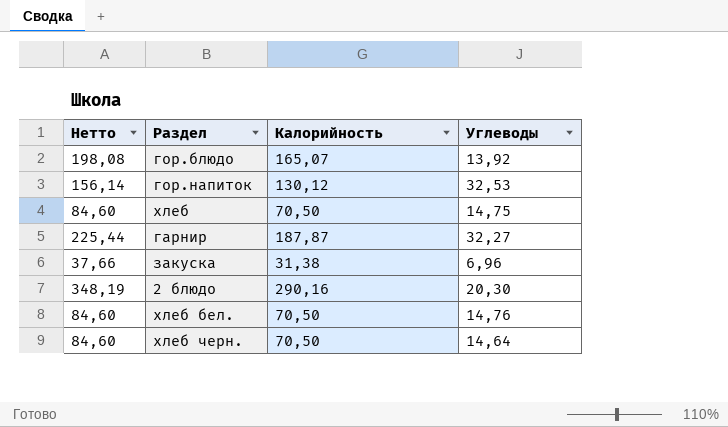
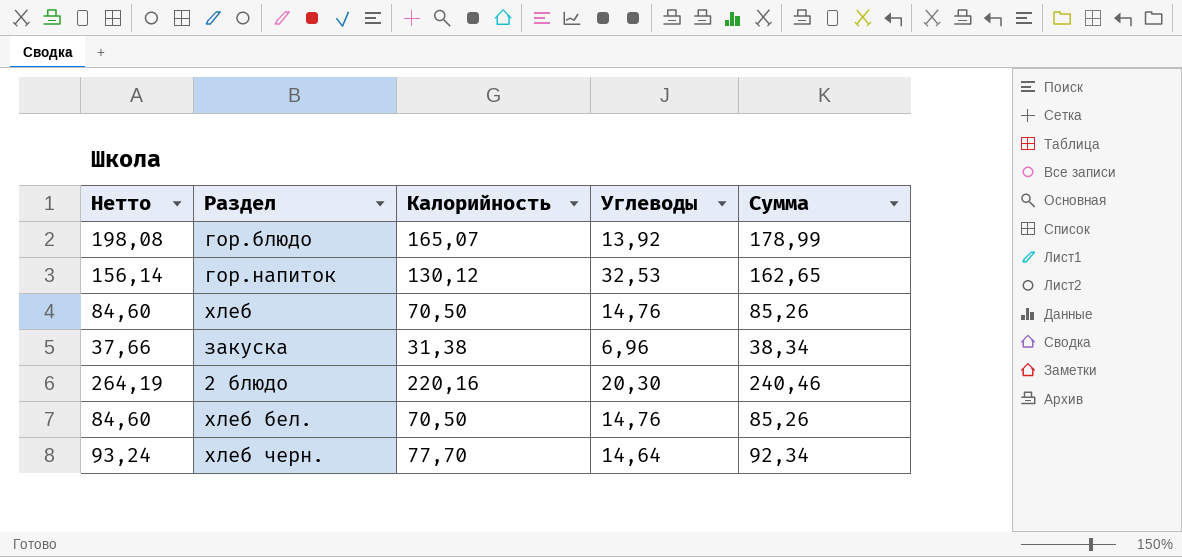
column Сумма | formula: none -> [Калорийность] + [Углеводы]
row гарнир: 225,44 | 187,87 | 32,27 -> none
хлеб | Углеводы: 14,75 -> 14,76
2 блюдо | Нетто: 348,19 -> 264,19
2 блюдо | Калорийность: 290,16 -> 220,16
хлеб черн. | Нетто: 84,60 -> 93,24
хлеб черн. | Калорийность: 70,50 -> 77,70

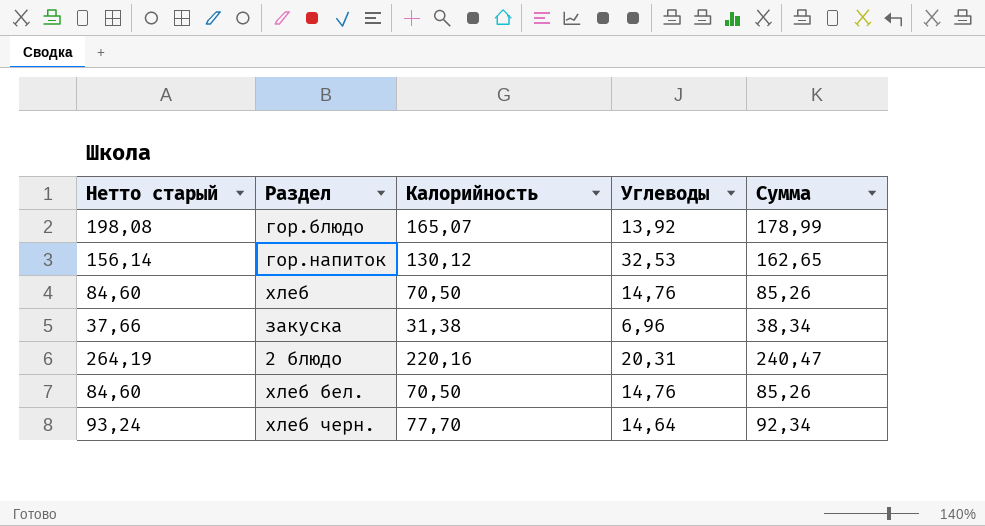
column name: Нетто -> Нетто старый
2 блюдо | Углеводы: 20,30 -> 20,31
2 блюдо | Сумма: 240,46 -> 240,47

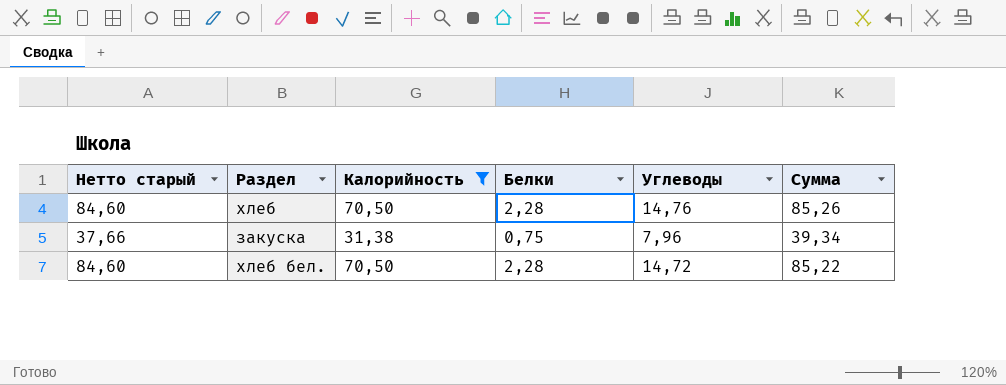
filter: none -> Калорийность <= 70,50
column Белки | position: none -> 4
закуска | Углеводы: 6,96 -> 7,96
закуска | Сумма: 38,34 -> 39,34
хлеб бел. | Углеводы: 14,76 -> 14,72
хлеб бел. | Сумма: 85,26 -> 85,22

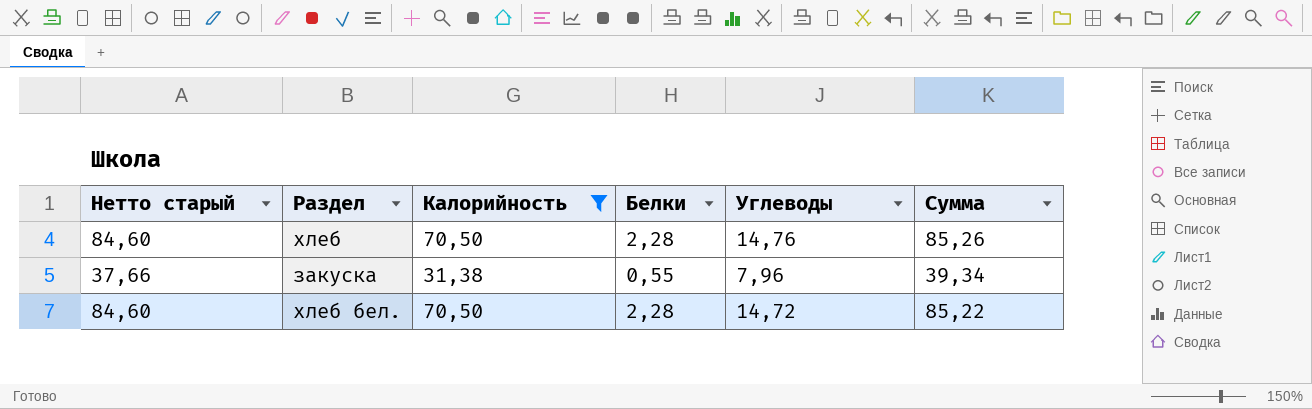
закуска | Белки: 0,75 -> 0,55

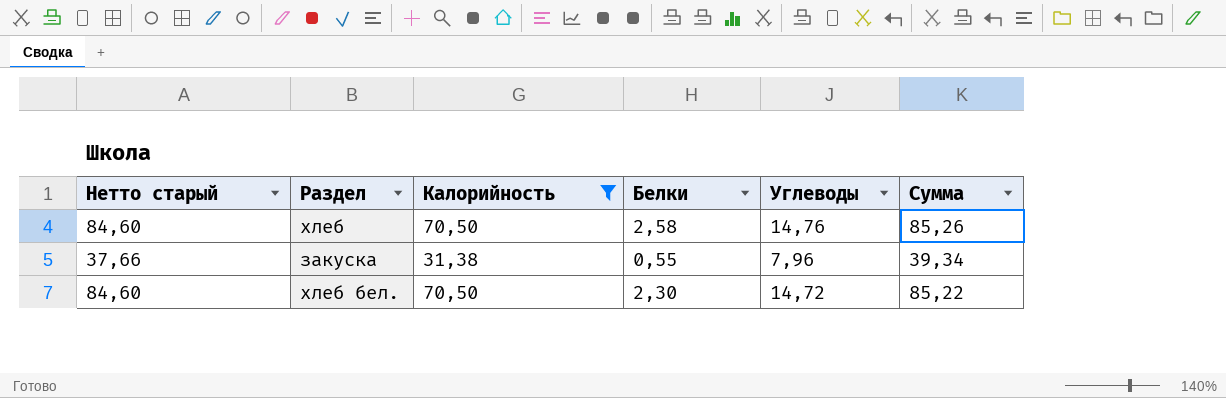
хлеб | Белки: 2,28 -> 2,58
хлеб бел. | Белки: 2,28 -> 2,30

